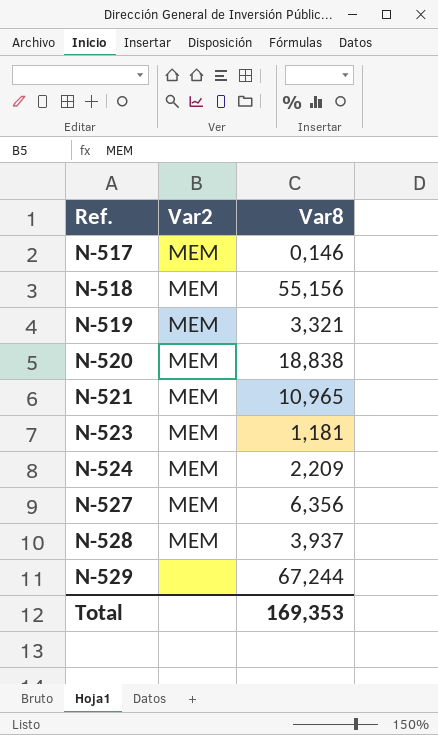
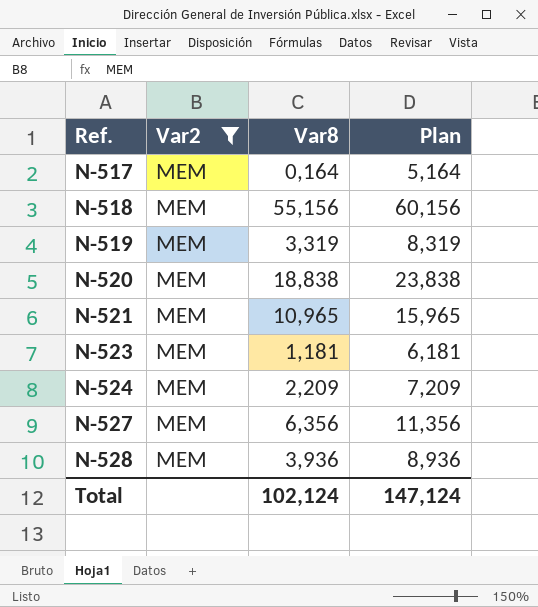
filter: none -> Var2 = MEM
column Plan | formula: none -> [Var8] + 5
N-517 | Var8: 0,146 -> 0,164
N-519 | Var8: 3,321 -> 3,319
N-528 | Var8: 3,937 -> 3,936
Total | Var8: 169,353 -> 102,124

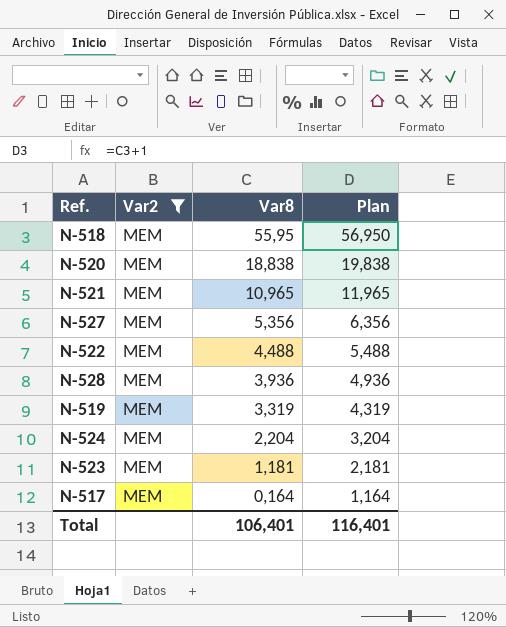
row order: Ref. ascending -> Var8 descending
column Plan | formula: [Var8] + 5 -> [Var8] + 1
N-518 | Var8: 55,156 -> 55,95
N-527 | Var8: 6,356 -> 5,356
row N-522: none -> MEM | 4,488 | 5,488
N-524 | Var8: 2,209 -> 2,204
Total | Var8: 102,124 -> 106,401
Total | Plan: 147,124 -> 116,401

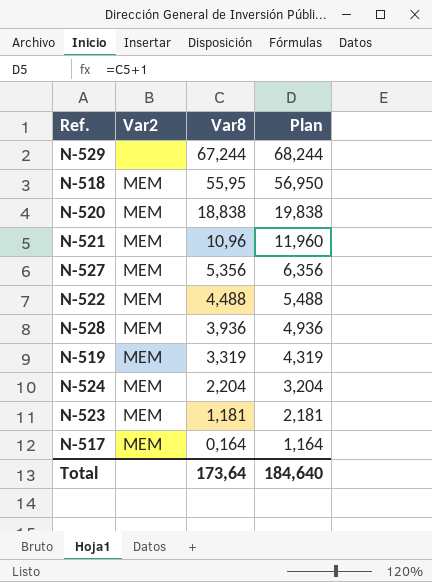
filter: Var2 = MEM -> none
N-521 | Var8: 10,965 -> 10,96
N-521 | Plan: 11,965 -> 11,960
Total | Var8: 106,401 -> 173,64
Total | Plan: 116,401 -> 184,640

